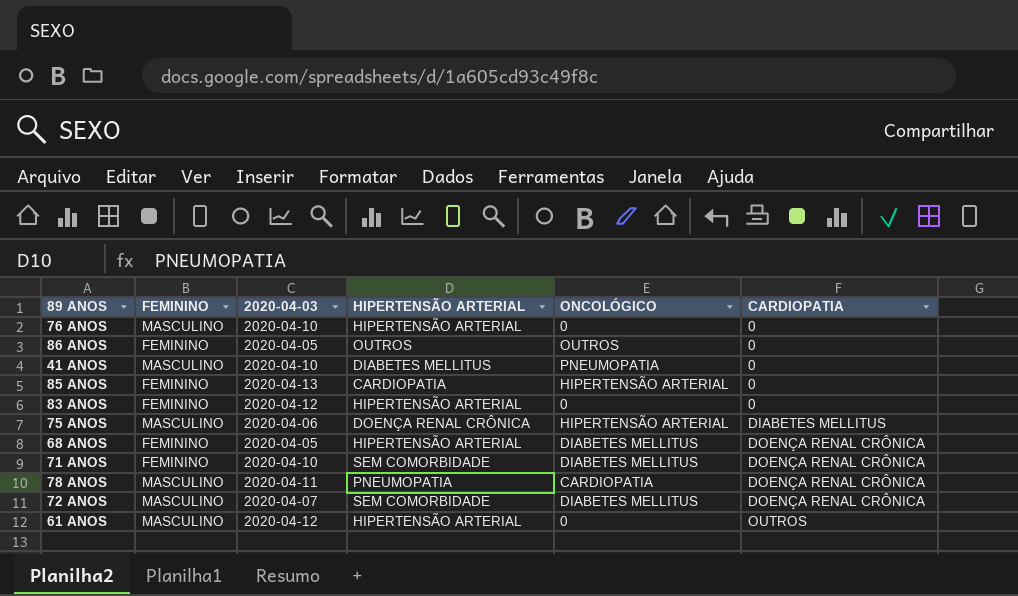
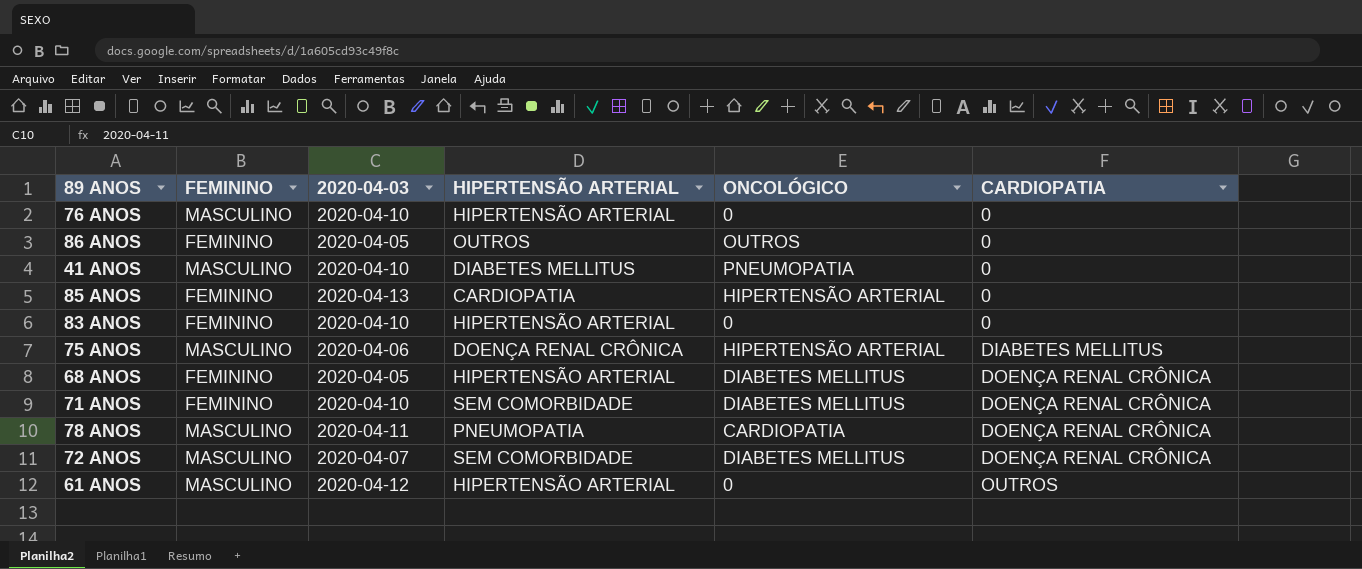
83 ANOS | 2020-04-03: 2020-04-12 -> 2020-04-10

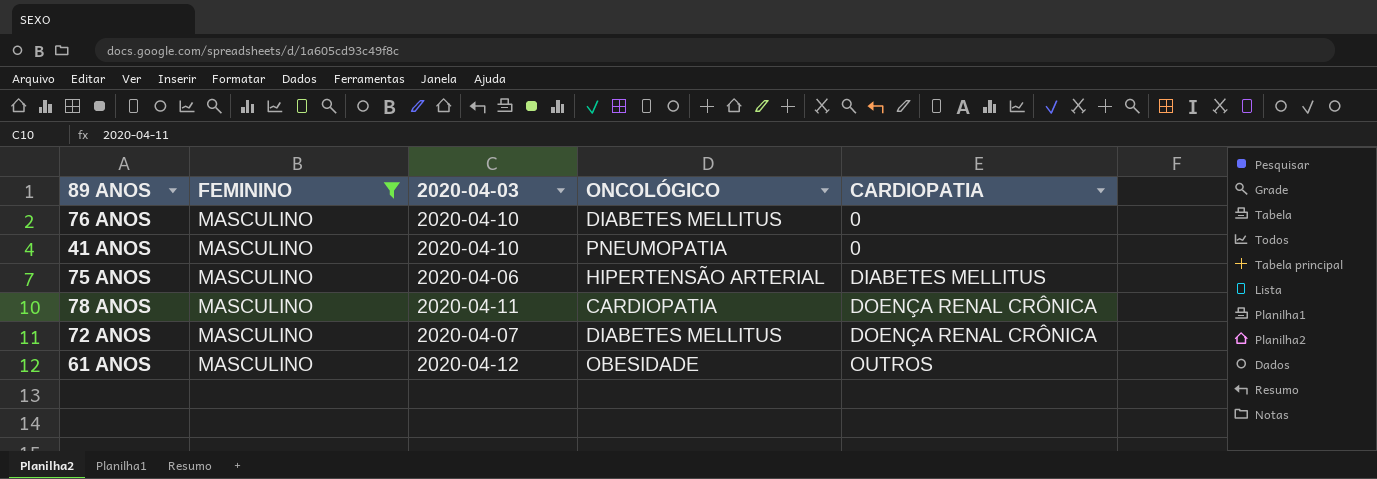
filter: none -> FEMININO = MASCULINO
column HIPERTENSÃO ARTERIAL | position: 4 -> none
76 ANOS | ONCOLÓGICO: 0 -> DIABETES MELLITUS
61 ANOS | ONCOLÓGICO: 0 -> OBESIDADE

